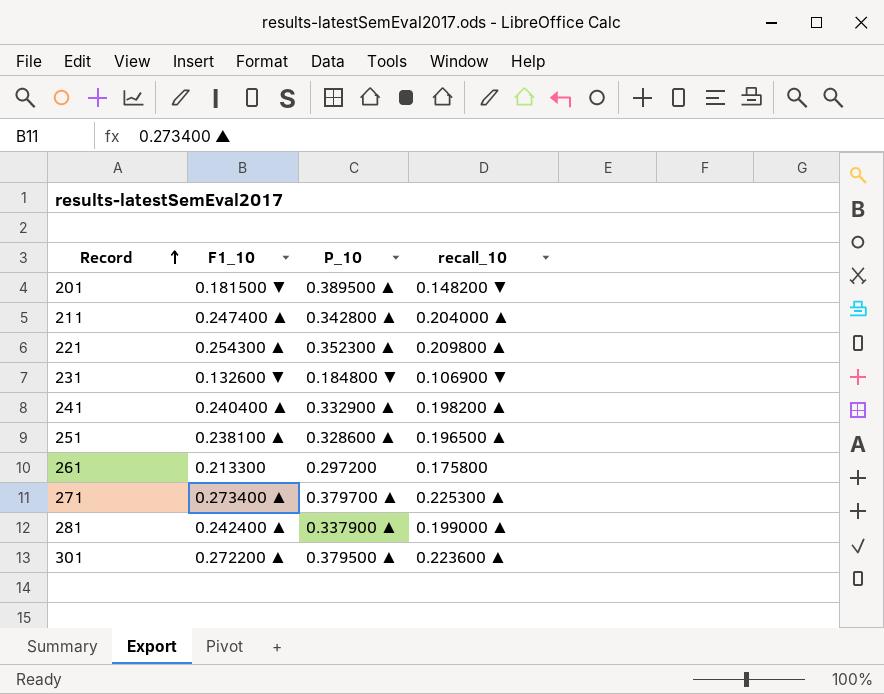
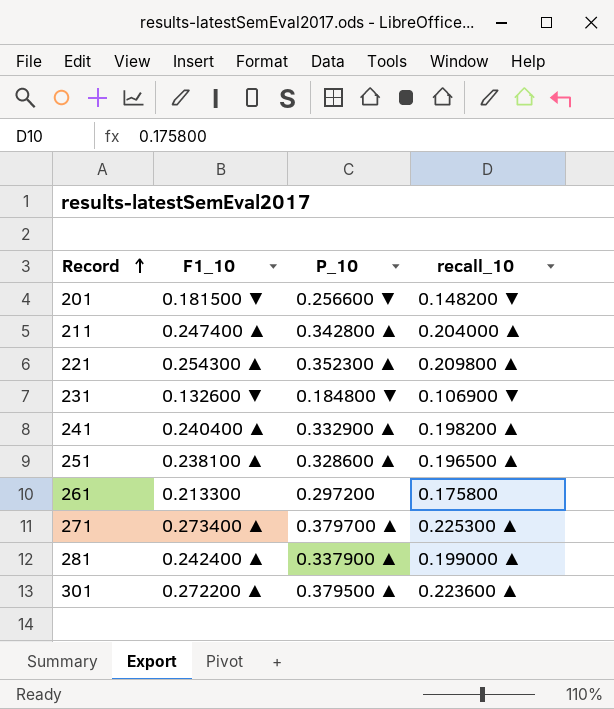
201 | P_10: 0.389500 ▲ -> 0.256600 ▼

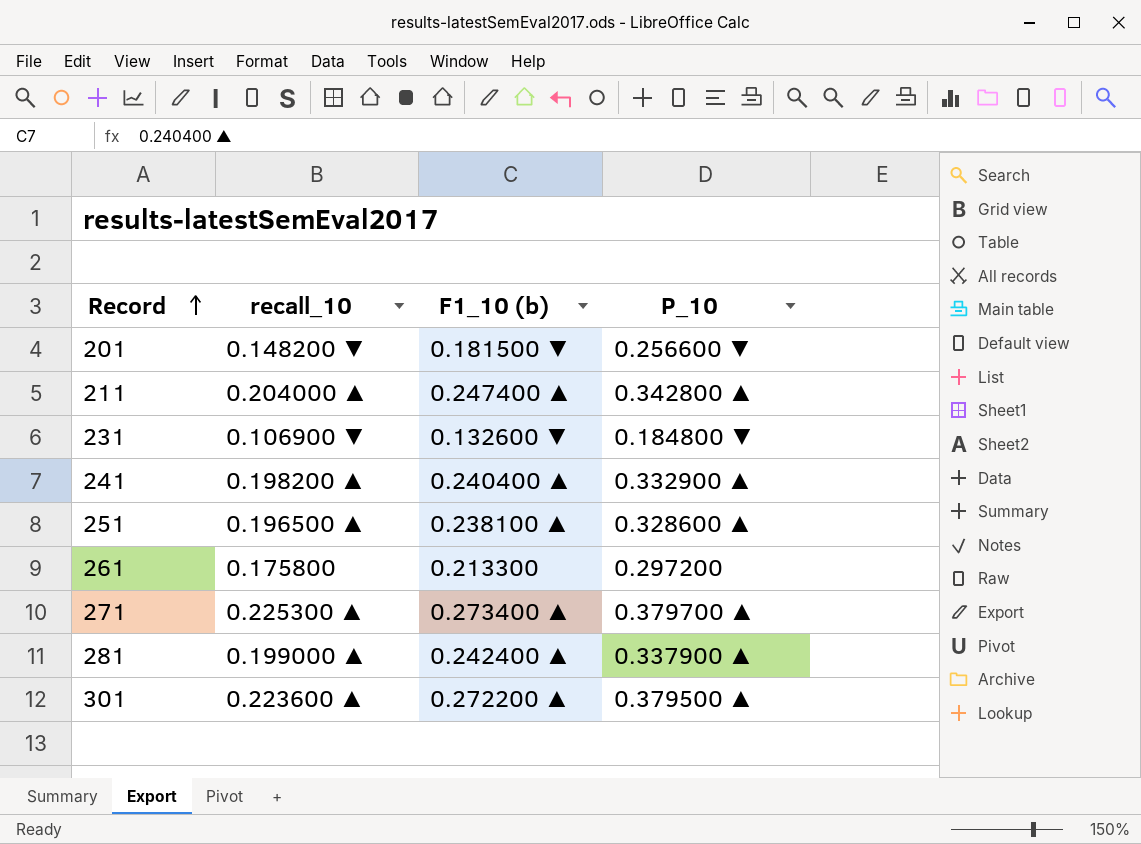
column recall_10 | position: 4 -> 2
column name: F1_10 -> F1_10 (b)
row 221: 0.254300 ▲ | 0.352300 ▲ | 0.209800 ▲ -> none

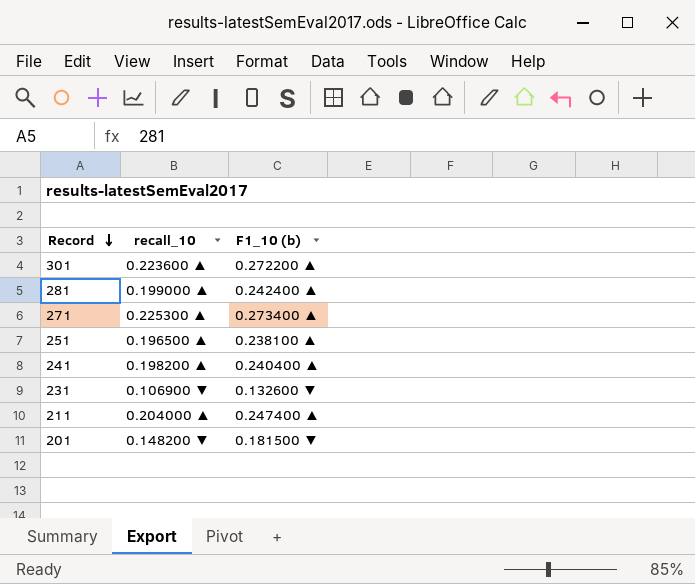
row order: Record ascending -> Record descending
column P_10 | position: 4 -> none
row 261: 0.175800 | 0.213300 | 0.297200 -> none

